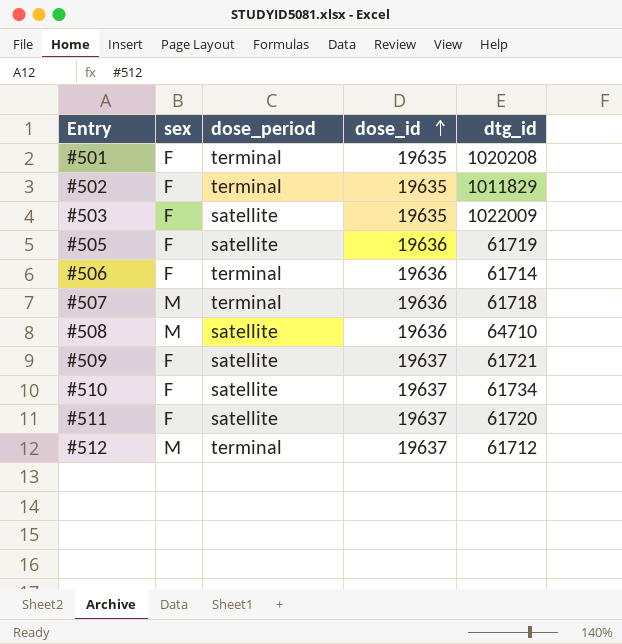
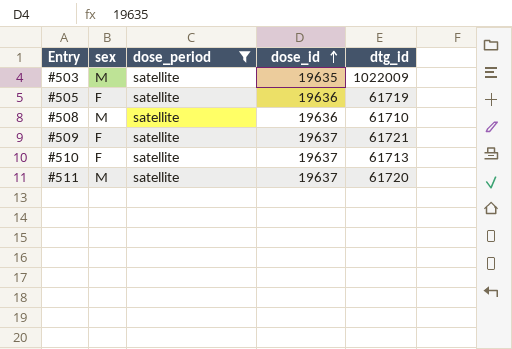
filter: none -> dose_period = satellite
#503 | sex: F -> M
#508 | dtg_id: 64710 -> 61710
#510 | dtg_id: 61734 -> 61713
#511 | sex: F -> M

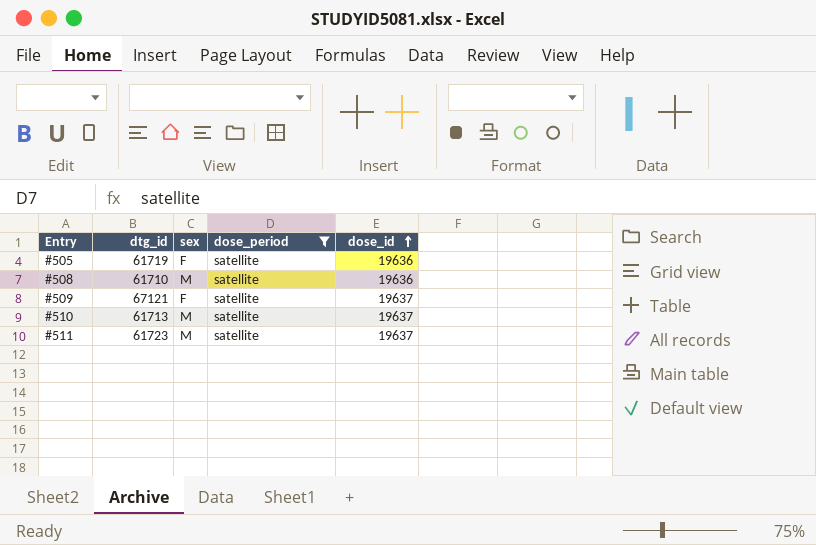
column dtg_id | position: 5 -> 2
row #503: M | satellite | 19635 | 1022009 -> none
#509 | dtg_id: 61721 -> 67121
#510 | sex: F -> M
#511 | dtg_id: 61720 -> 61723

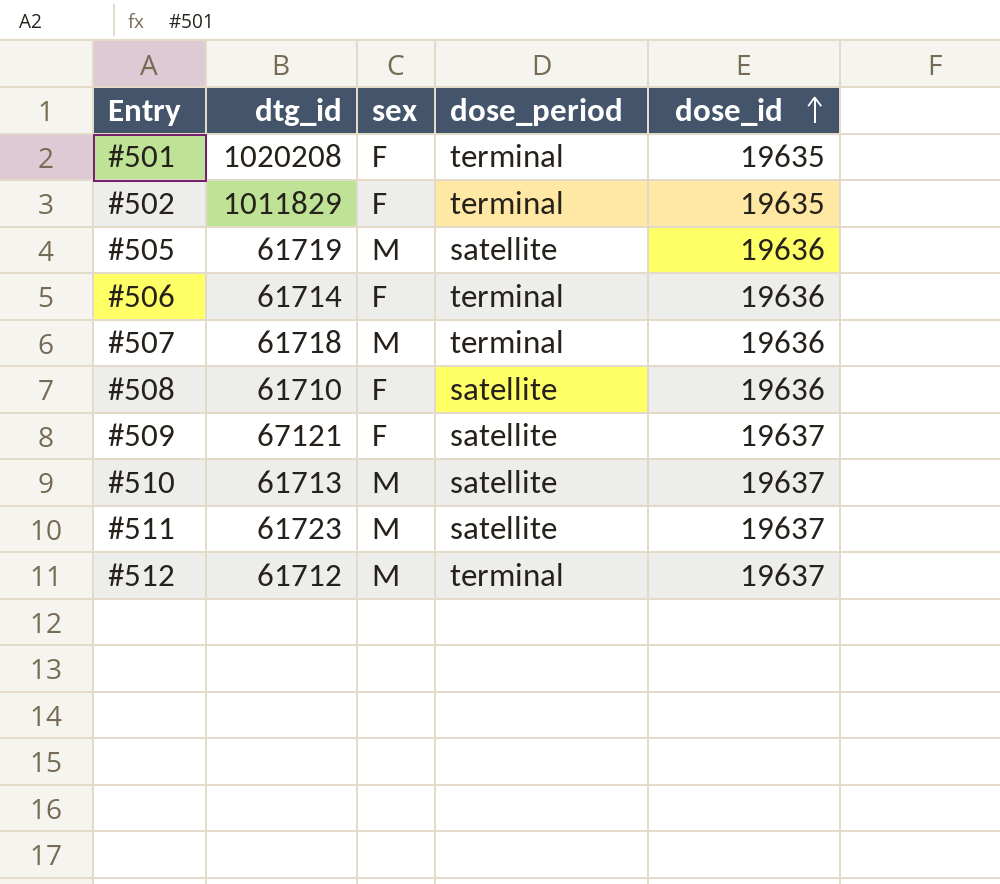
filter: dose_period = satellite -> none
#505 | sex: F -> M
#508 | sex: M -> F

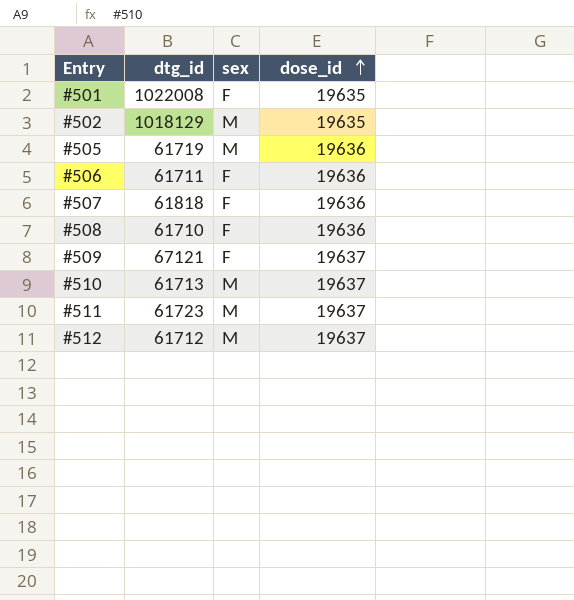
column dose_period | position: 4 -> none
#501 | dtg_id: 1020208 -> 1022008
#502 | dtg_id: 1011829 -> 1018129
#502 | sex: F -> M
#506 | dtg_id: 61714 -> 61711
#507 | dtg_id: 61718 -> 61818
#507 | sex: M -> F

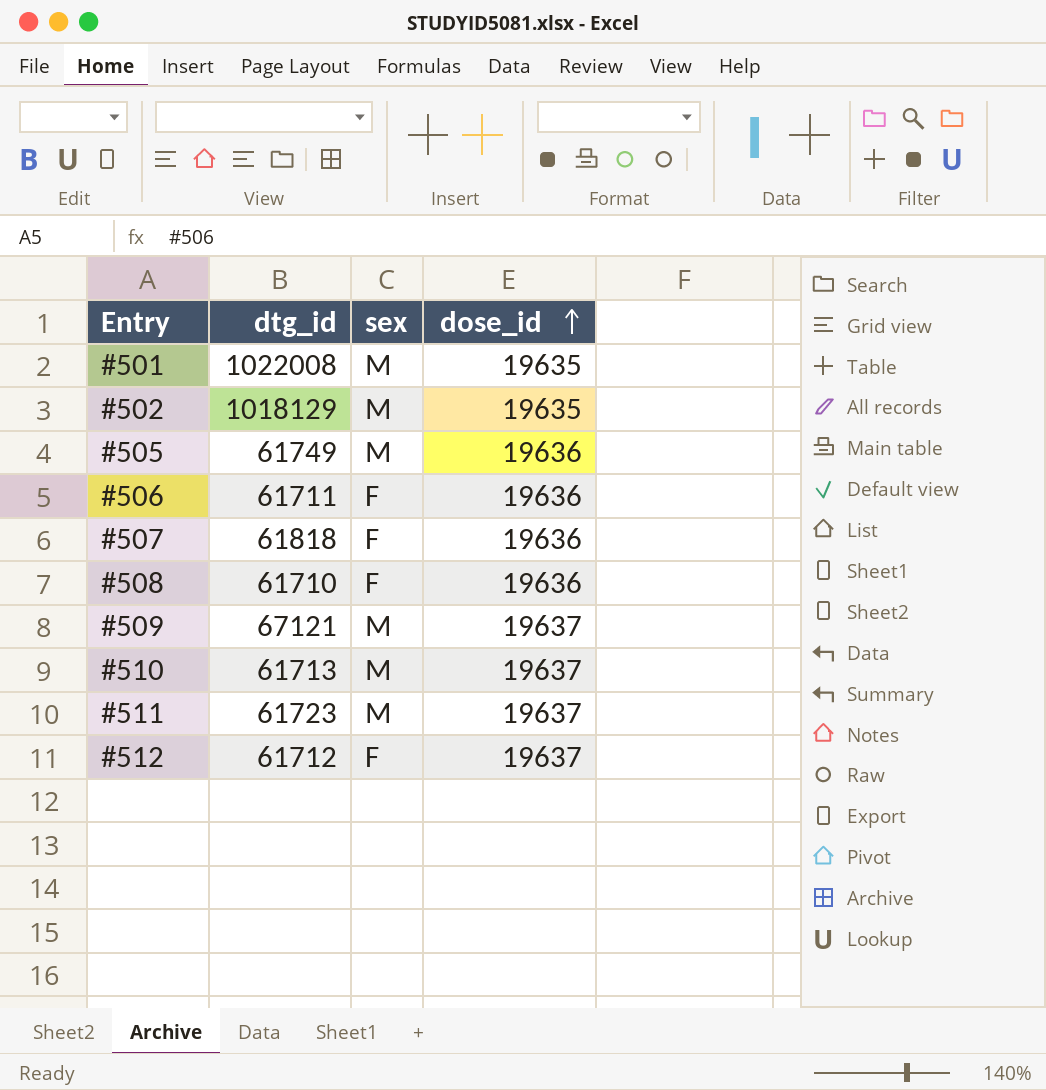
#501 | sex: F -> M
#505 | dtg_id: 61719 -> 61749
#509 | sex: F -> M
#512 | sex: M -> F

